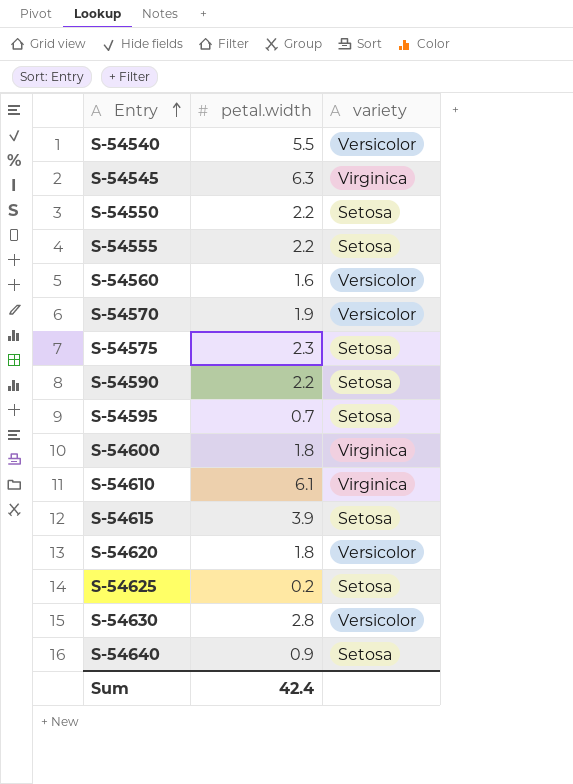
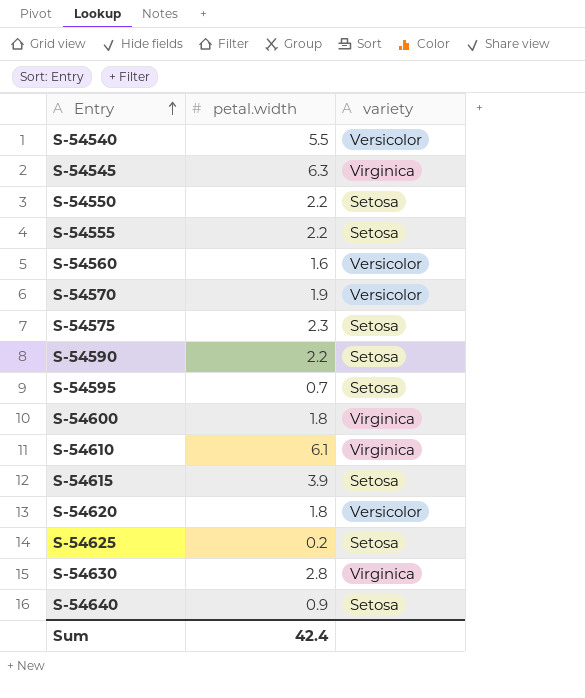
S-54630 | variety: Versicolor -> Virginica

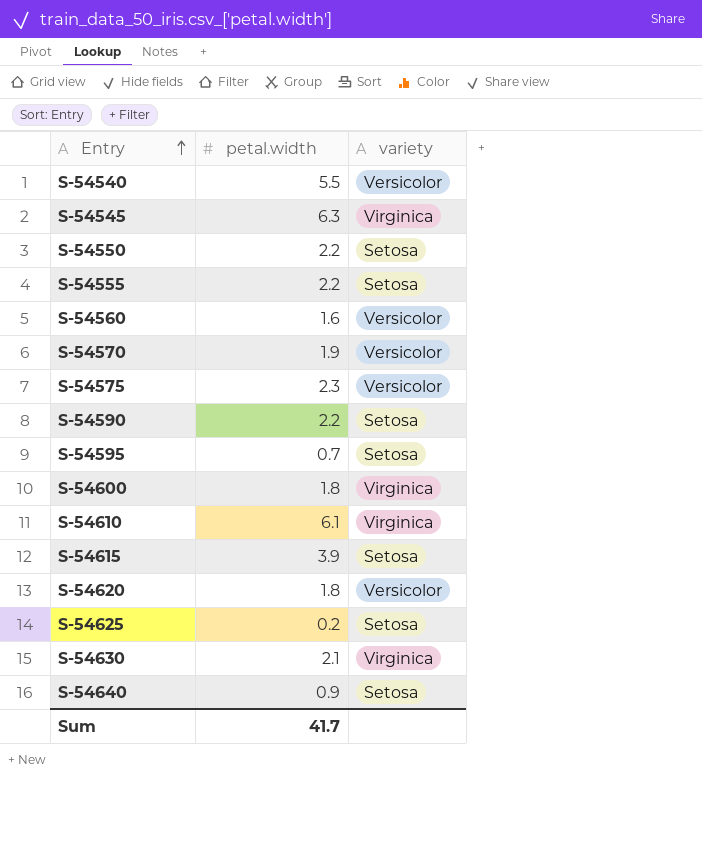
S-54575 | variety: Setosa -> Versicolor
S-54630 | petal.width: 2.8 -> 2.1
Sum | petal.width: 42.4 -> 41.7

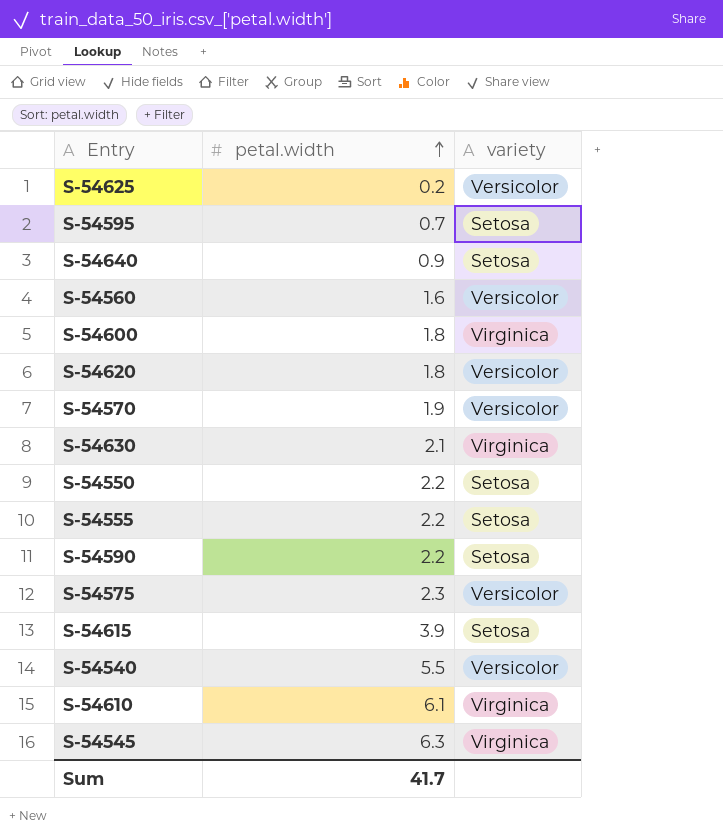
row order: Entry ascending -> petal.width ascending
S-54625 | variety: Setosa -> Versicolor

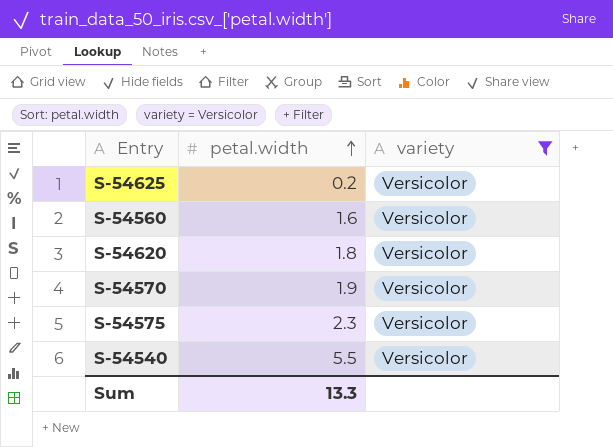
filter: none -> variety = Versicolor
Sum | petal.width: 41.7 -> 13.3

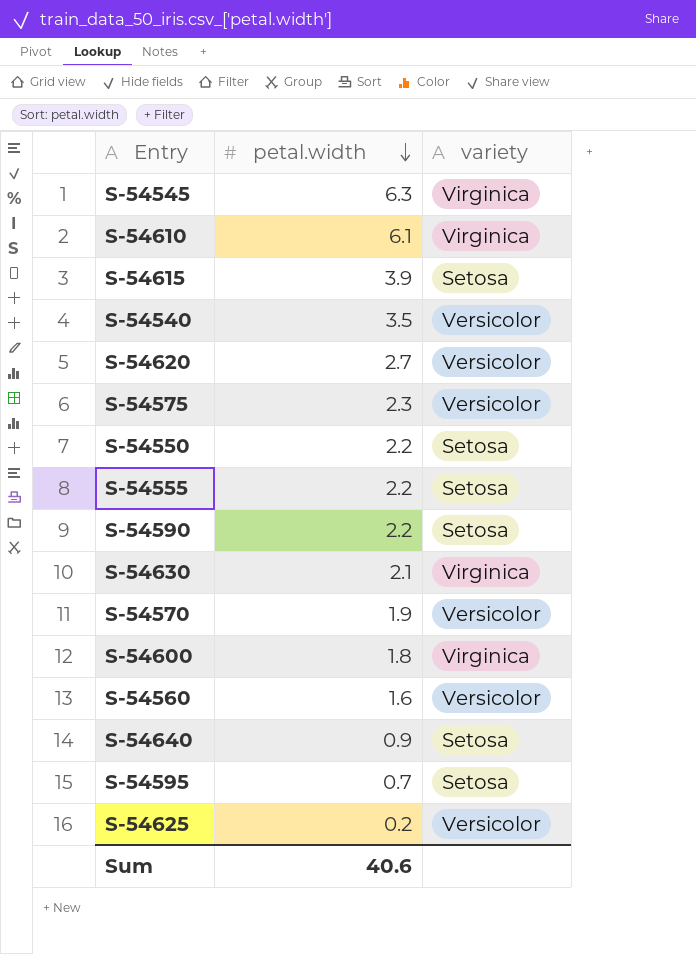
filter: variety = Versicolor -> none
row order: petal.width ascending -> petal.width descending
S-54540 | petal.width: 5.5 -> 3.5
S-54620 | petal.width: 1.8 -> 2.7
Sum | petal.width: 13.3 -> 40.6

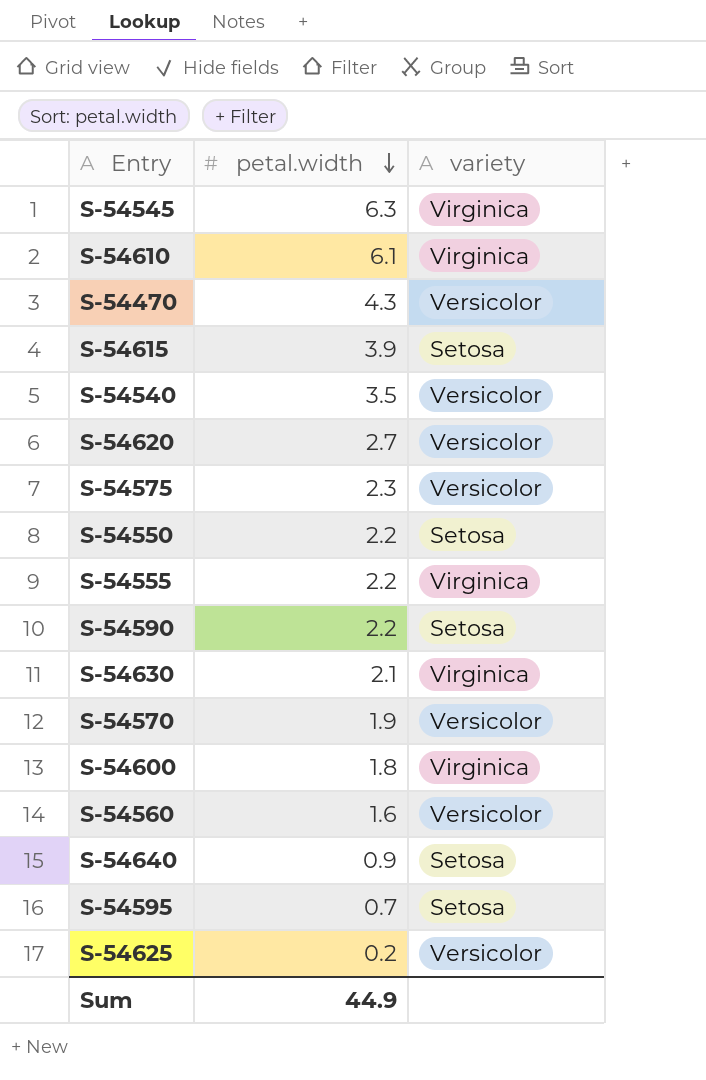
row S-54470: none -> 4.3 | Versicolor
S-54555 | variety: Setosa -> Virginica
Sum | petal.width: 40.6 -> 44.9

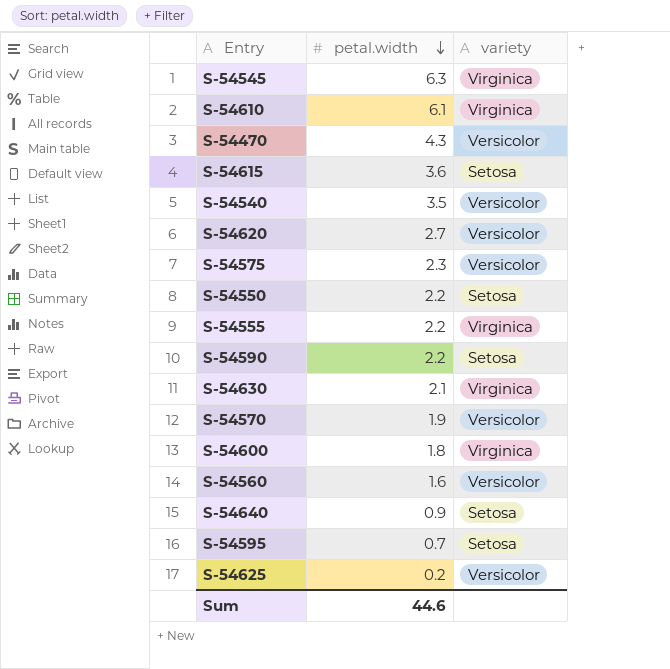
S-54615 | petal.width: 3.9 -> 3.6
Sum | petal.width: 44.9 -> 44.6

